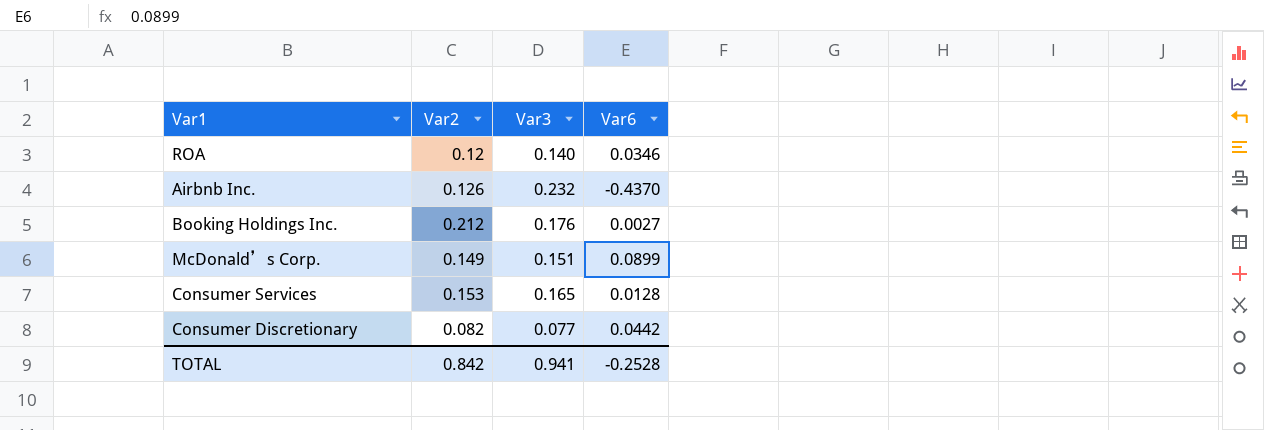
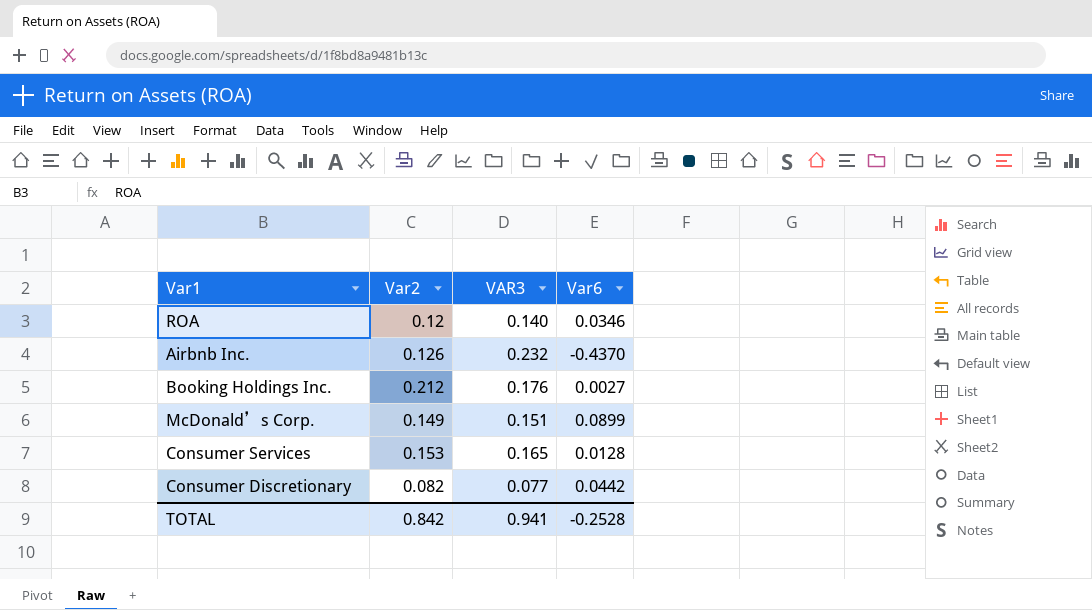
column name: Var3 -> VAR3

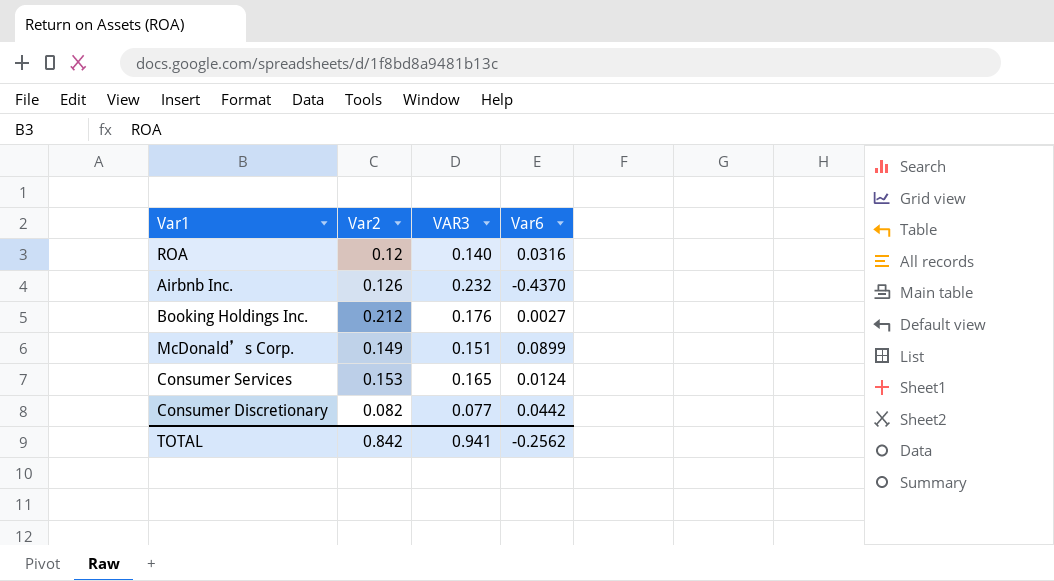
ROA | Var6: 0.0346 -> 0.0316
Consumer Services | Var6: 0.0128 -> 0.0124
TOTAL | Var6: -0.2528 -> -0.2562

